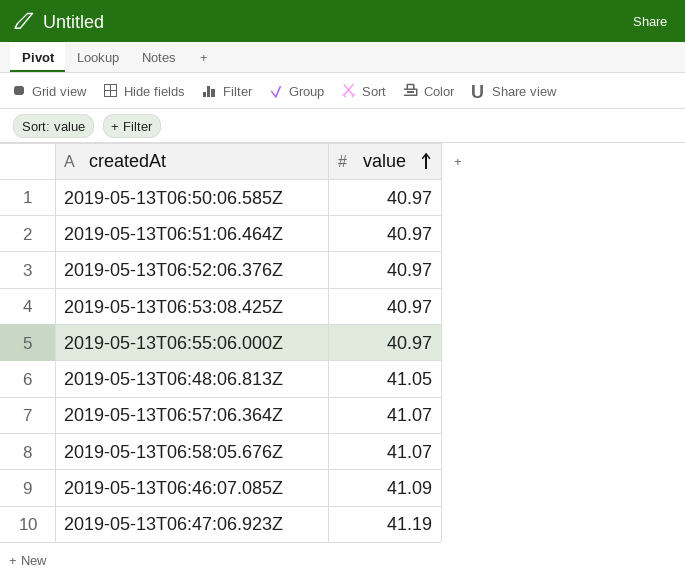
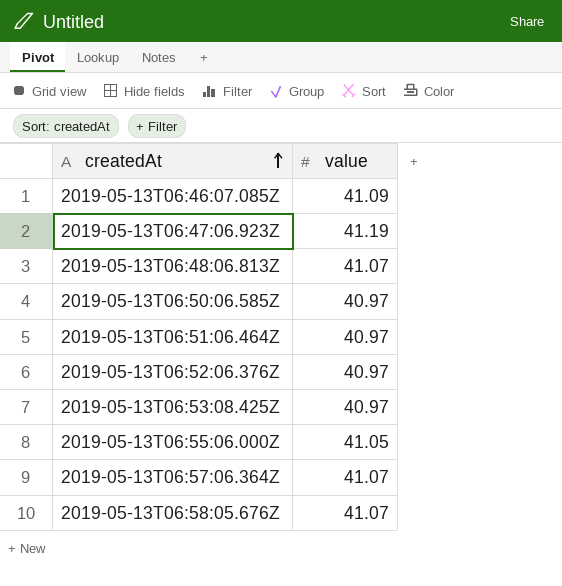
row order: value ascending -> createdAt ascending
2019-05-13T06:48:06.813Z | value: 41.05 -> 41.07
2019-05-13T06:55:06.000Z | value: 40.97 -> 41.05

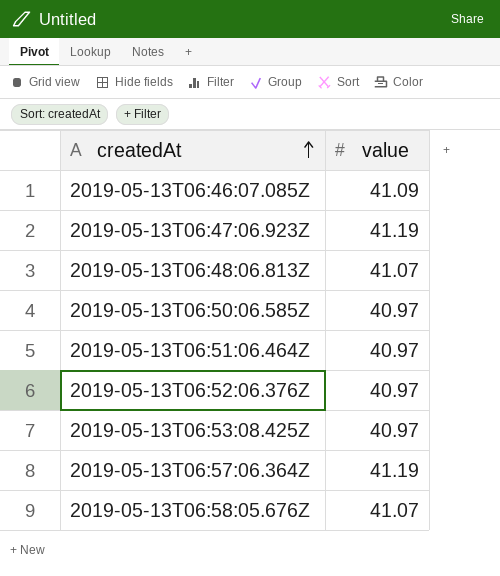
row 2019-05-13T06:55:06.000Z: 41.05 -> none
2019-05-13T06:57:06.364Z | value: 41.07 -> 41.19

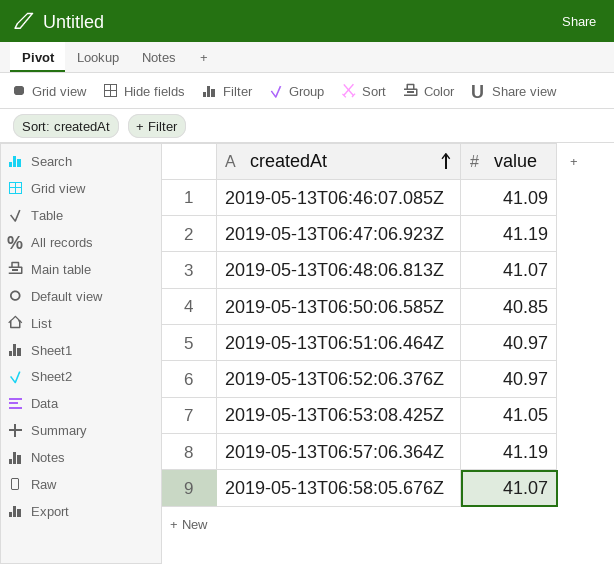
2019-05-13T06:50:06.585Z | value: 40.97 -> 40.85
2019-05-13T06:53:08.425Z | value: 40.97 -> 41.05

